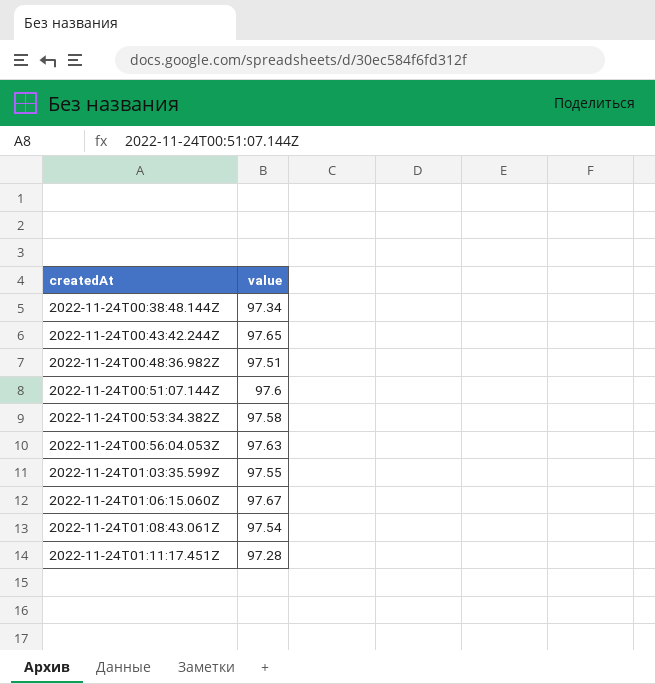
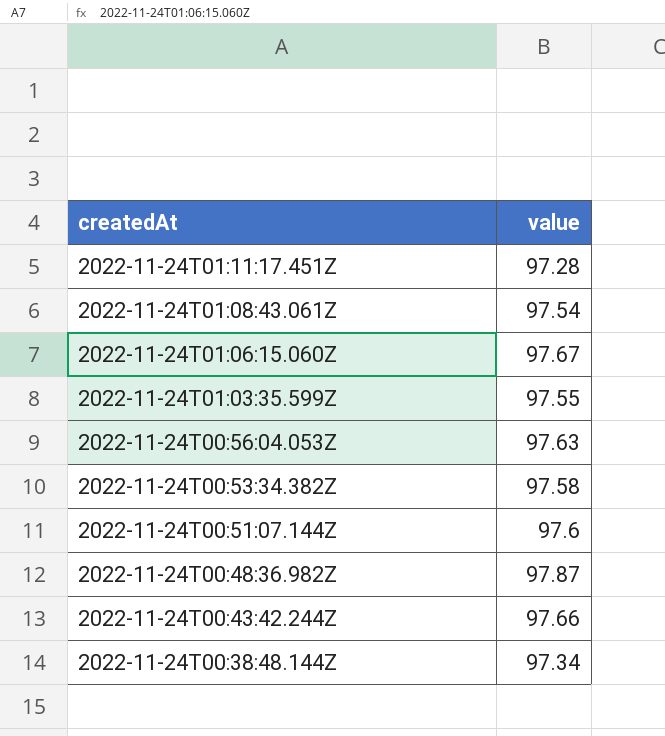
row order: createdAt ascending -> createdAt descending
2022-11-24T00:48:36.982Z | value: 97.51 -> 97.87
2022-11-24T00:43:42.244Z | value: 97.65 -> 97.66

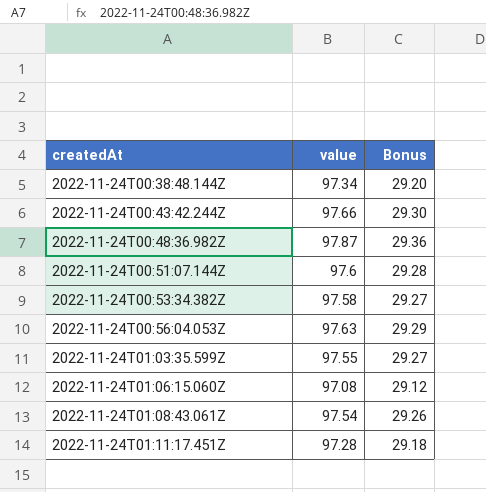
row order: createdAt descending -> createdAt ascending
column Bonus | formula: none -> [value] * 0.3
2022-11-24T01:06:15.060Z | value: 97.67 -> 97.08

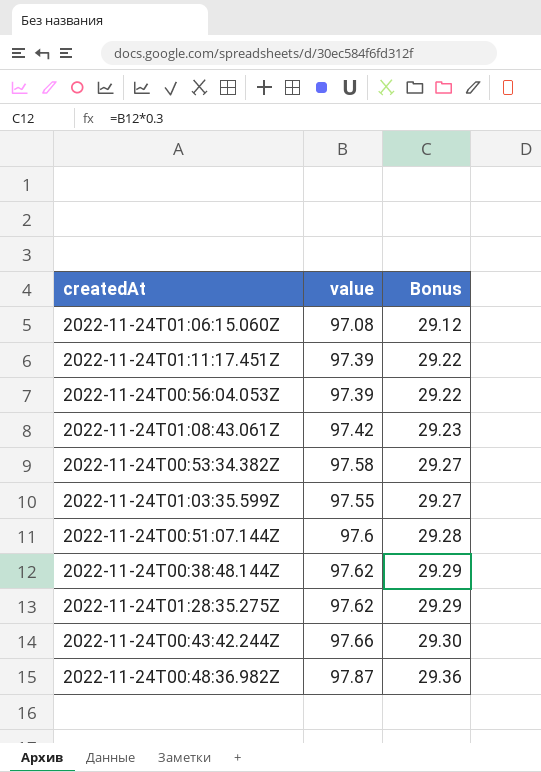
row order: createdAt ascending -> Bonus ascending
2022-11-24T01:11:17.451Z | value: 97.28 -> 97.39
2022-11-24T01:11:17.451Z | Bonus: 29.18 -> 29.22
2022-11-24T00:56:04.053Z | value: 97.63 -> 97.39
2022-11-24T00:56:04.053Z | Bonus: 29.29 -> 29.22
2022-11-24T01:08:43.061Z | value: 97.54 -> 97.42
2022-11-24T01:08:43.061Z | Bonus: 29.26 -> 29.23
2022-11-24T00:38:48.144Z | value: 97.34 -> 97.62
2022-11-24T00:38:48.144Z | Bonus: 29.20 -> 29.29
row 2022-11-24T01:28:35.275Z: none -> 97.62 | 29.29

